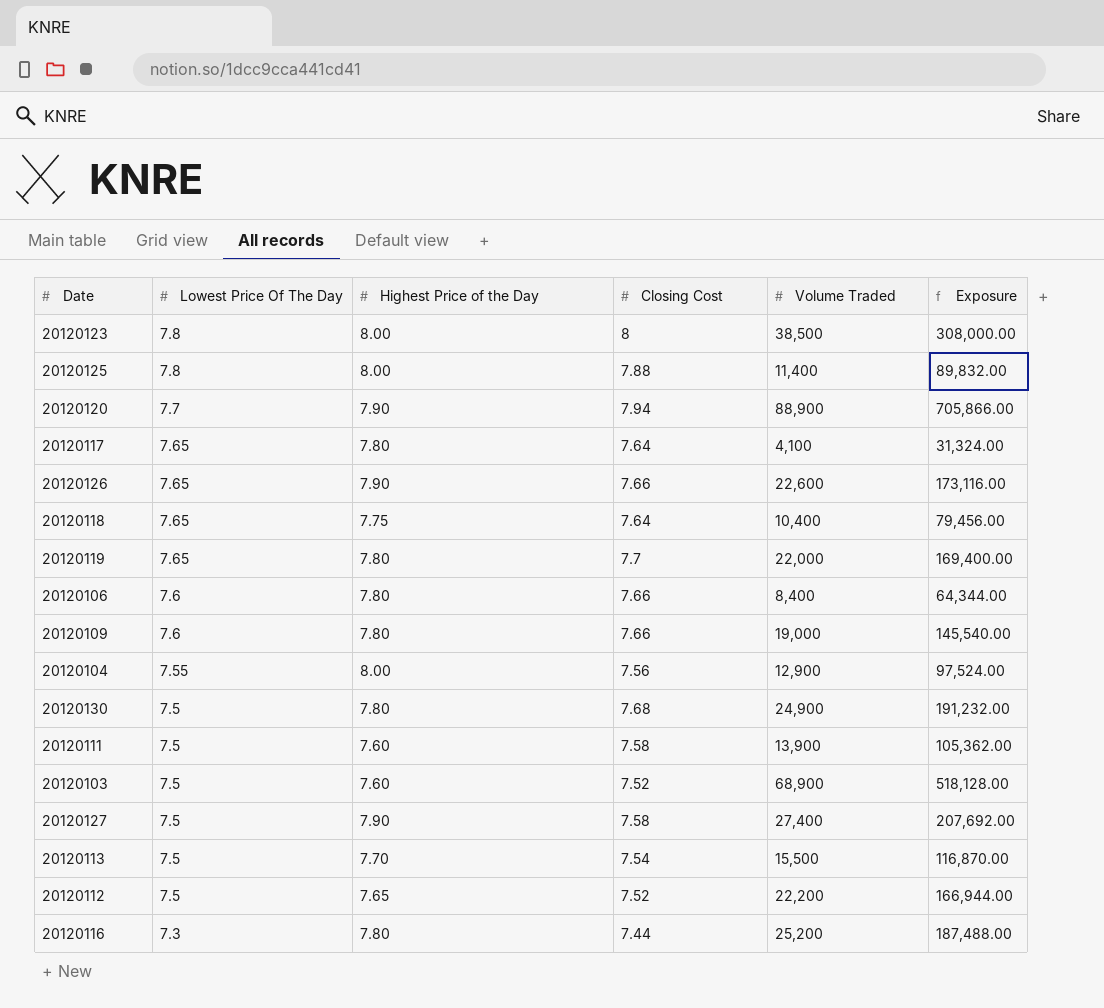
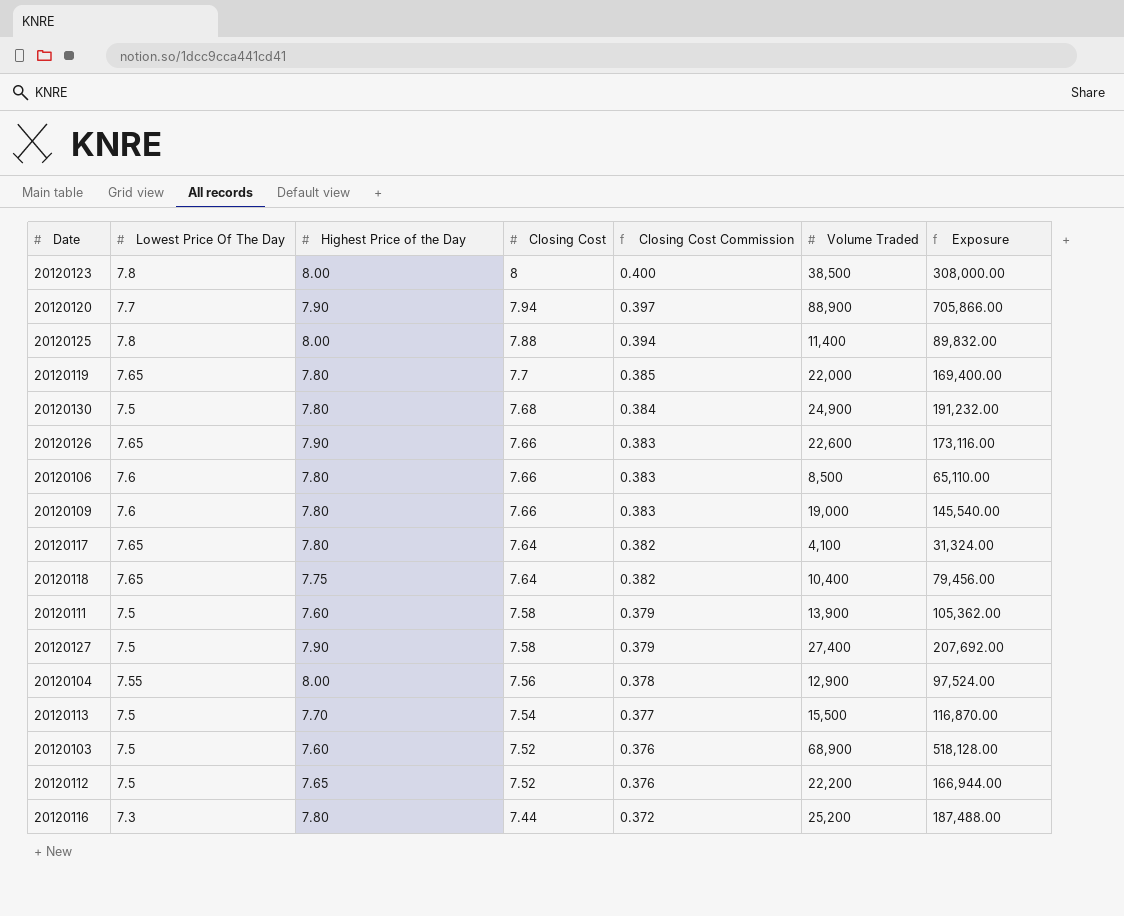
row order: Lowest Price Of The Day descending -> Closing Cost descending
column Closing Cost Commission | formula: none -> [Closing Cost] * 0.05
20120106 | Volume Traded: 8,400 -> 8,500
20120106 | Exposure: 64,344.00 -> 65,110.00

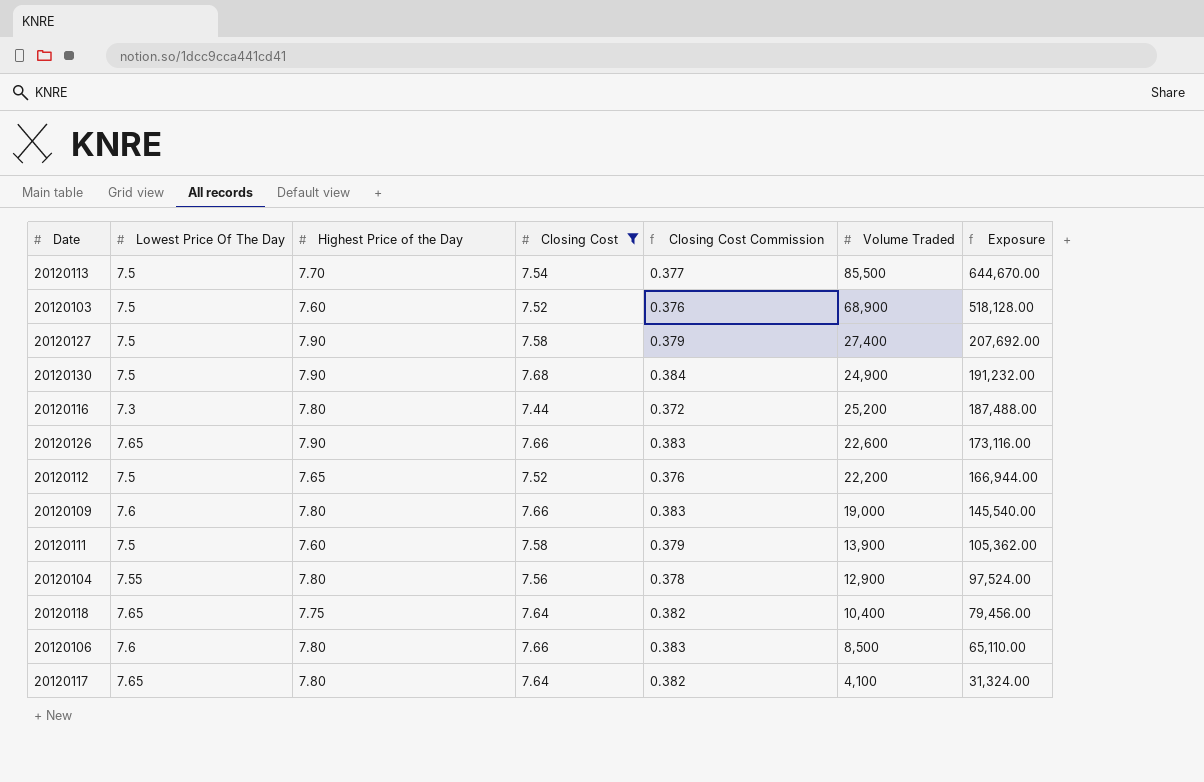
filter: none -> Closing Cost <= 7.68
row order: Closing Cost descending -> Exposure descending
20120113 | Volume Traded: 15,500 -> 85,500
20120113 | Exposure: 116,870.00 -> 644,670.00
20120130 | Highest Price of the Day: 7.80 -> 7.90
20120104 | Highest Price of the Day: 8.00 -> 7.80

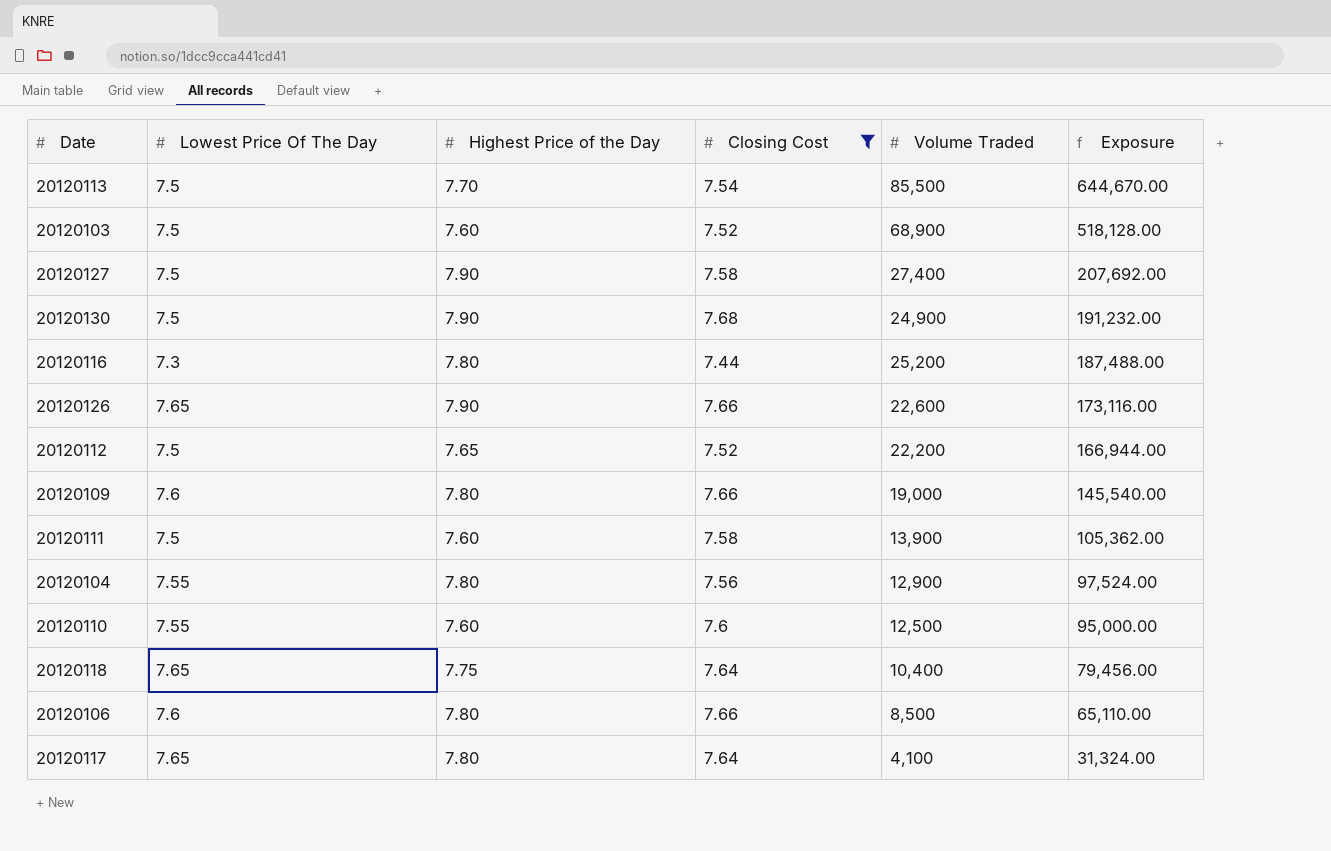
column Closing Cost Commission | formula: [Closing Cost] * 0.05 -> none
row 20120110: none -> 7.55 | 7.60 | 7.6 | 12,500 | 95,000.00

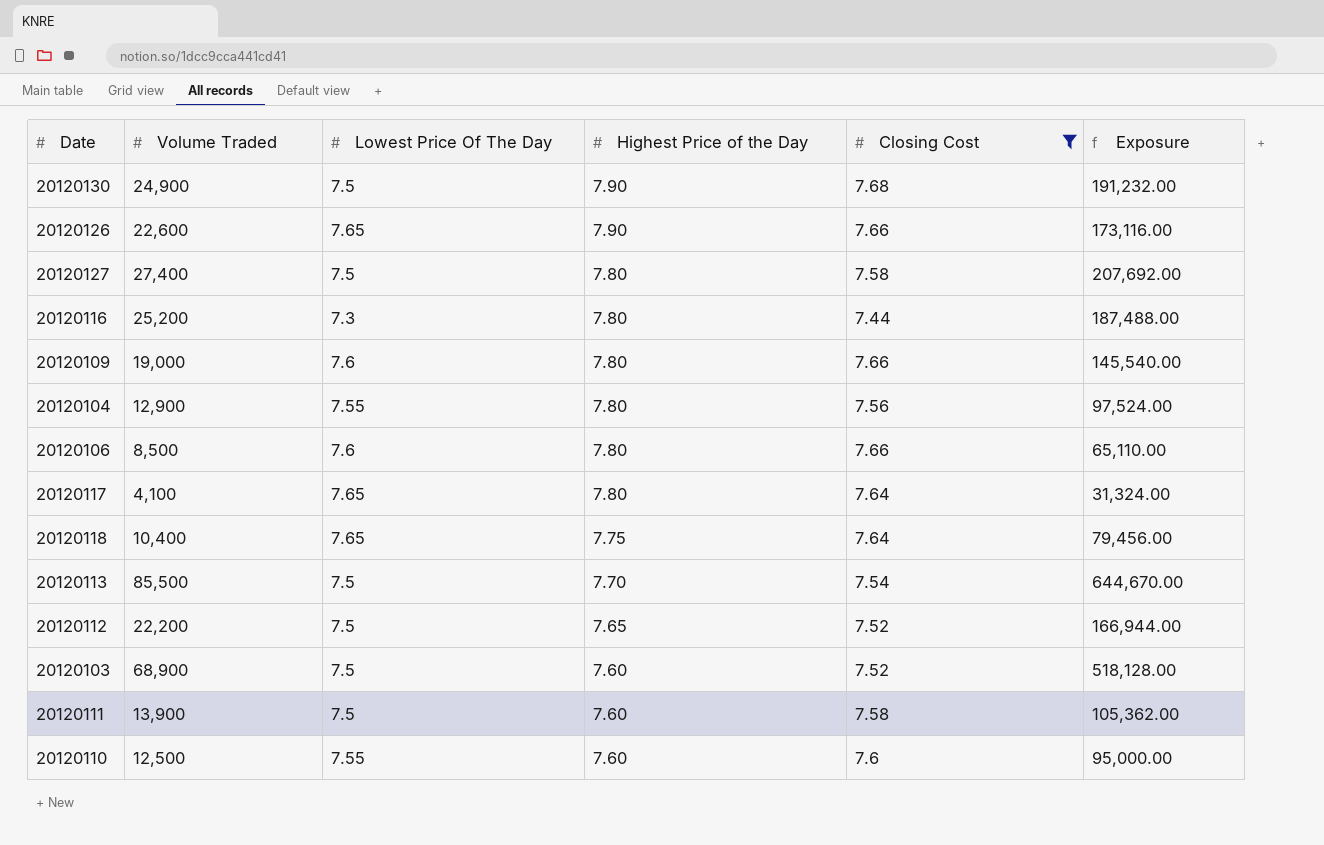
row order: Exposure descending -> Highest Price of the Day descending
column Volume Traded | position: 5 -> 2
20120127 | Highest Price of the Day: 7.90 -> 7.80

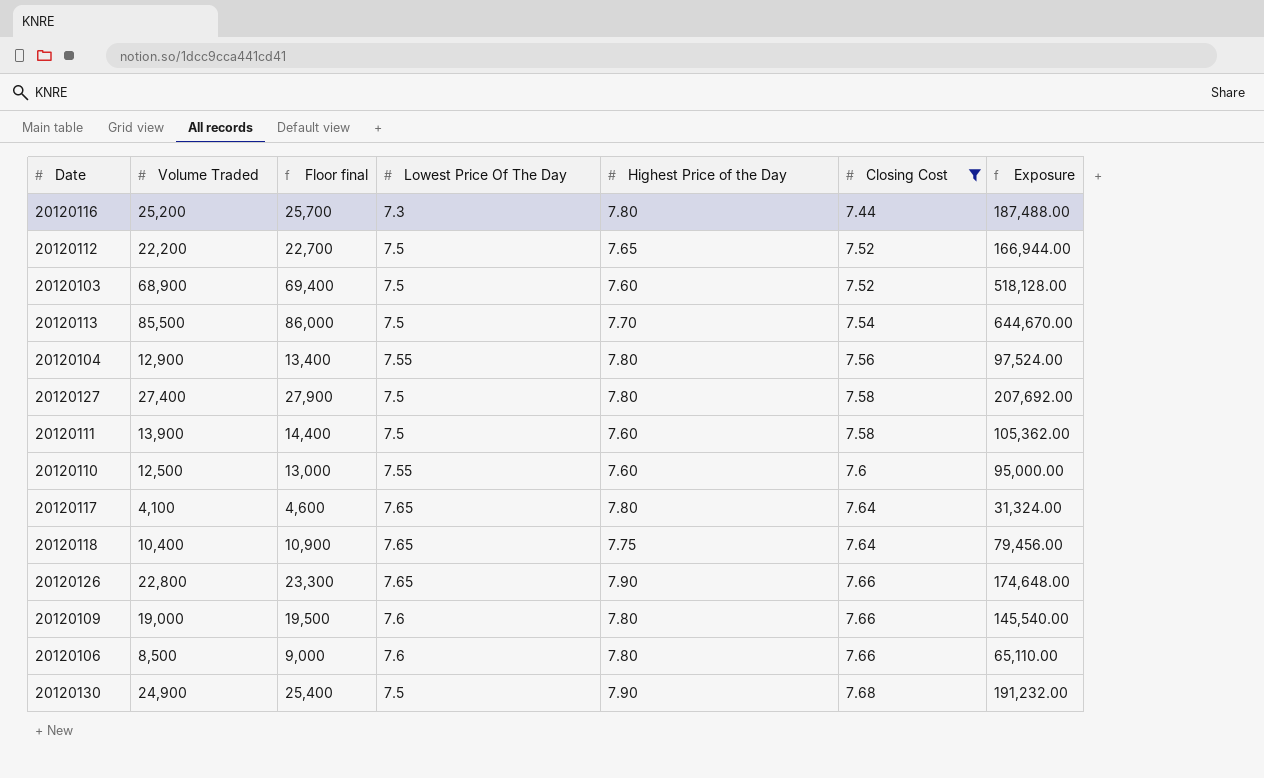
row order: Highest Price of the Day descending -> Closing Cost ascending
column Floor final | formula: none -> [Volume Traded] + 500
20120126 | Volume Traded: 22,600 -> 22,800
20120126 | Exposure: 173,116.00 -> 174,648.00

